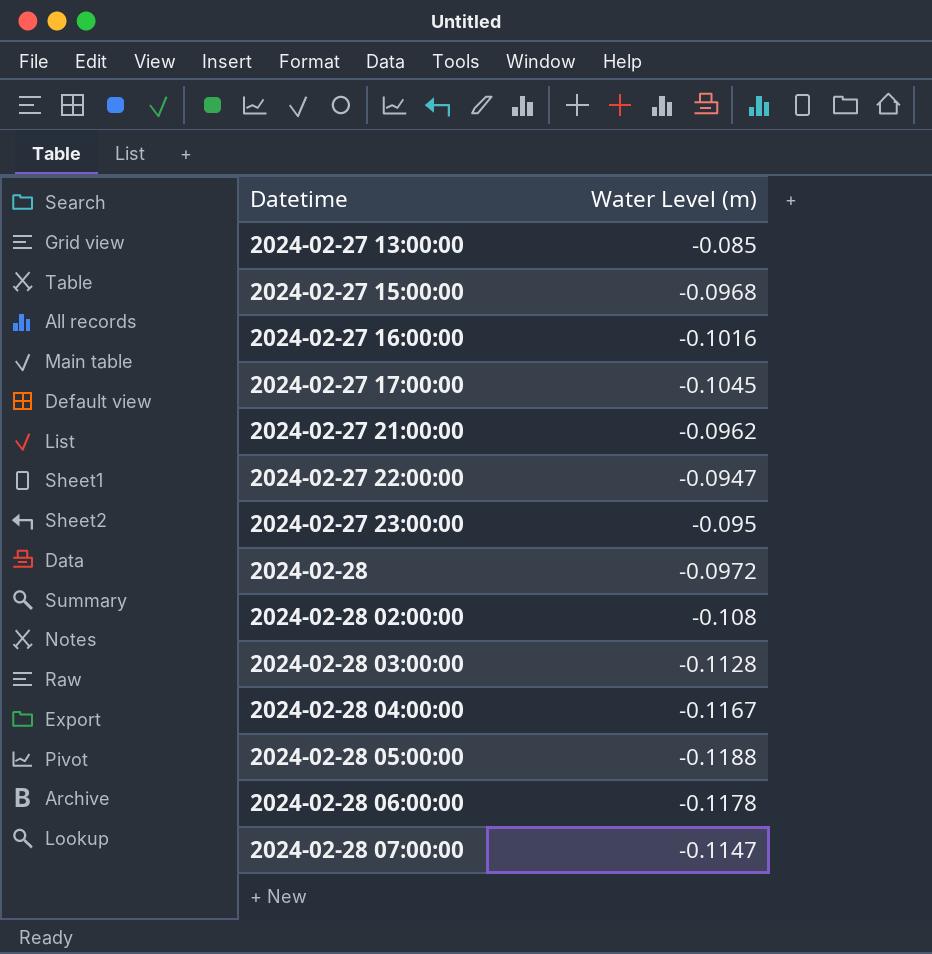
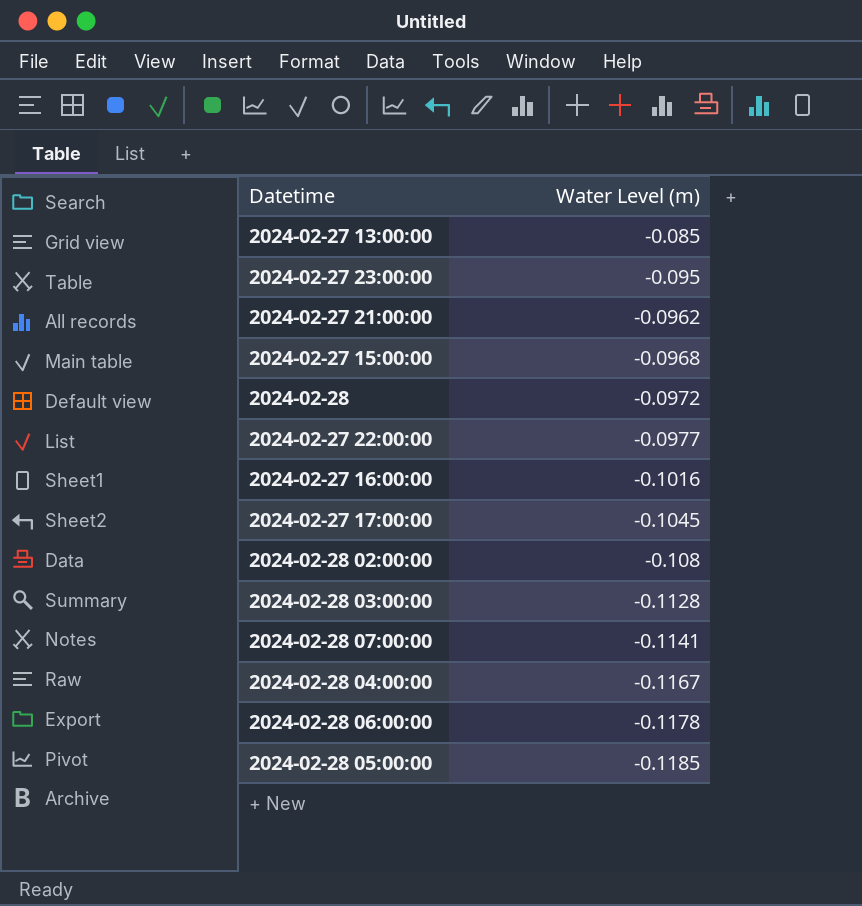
row order: Datetime ascending -> Water Level (m) descending
2024-02-27 22:00:00 | Water Level (m): -0.0947 -> -0.0977
2024-02-28 07:00:00 | Water Level (m): -0.1147 -> -0.1141
2024-02-28 05:00:00 | Water Level (m): -0.1188 -> -0.1185

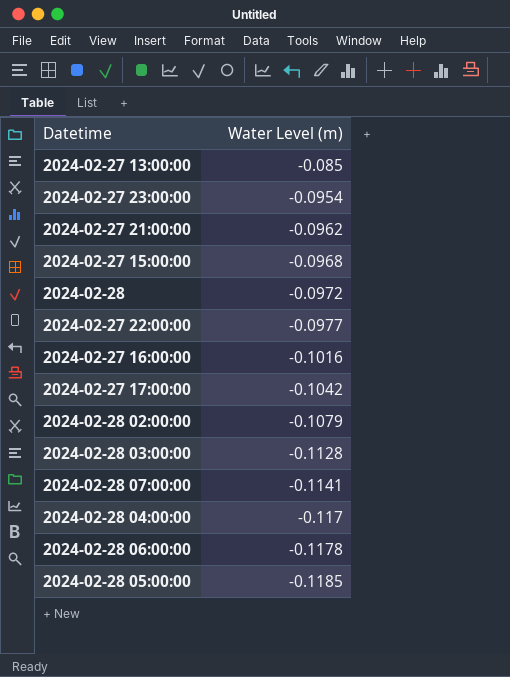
2024-02-27 23:00:00 | Water Level (m): -0.095 -> -0.0954
2024-02-27 17:00:00 | Water Level (m): -0.1045 -> -0.1042
2024-02-28 02:00:00 | Water Level (m): -0.108 -> -0.1079
2024-02-28 04:00:00 | Water Level (m): -0.1167 -> -0.117

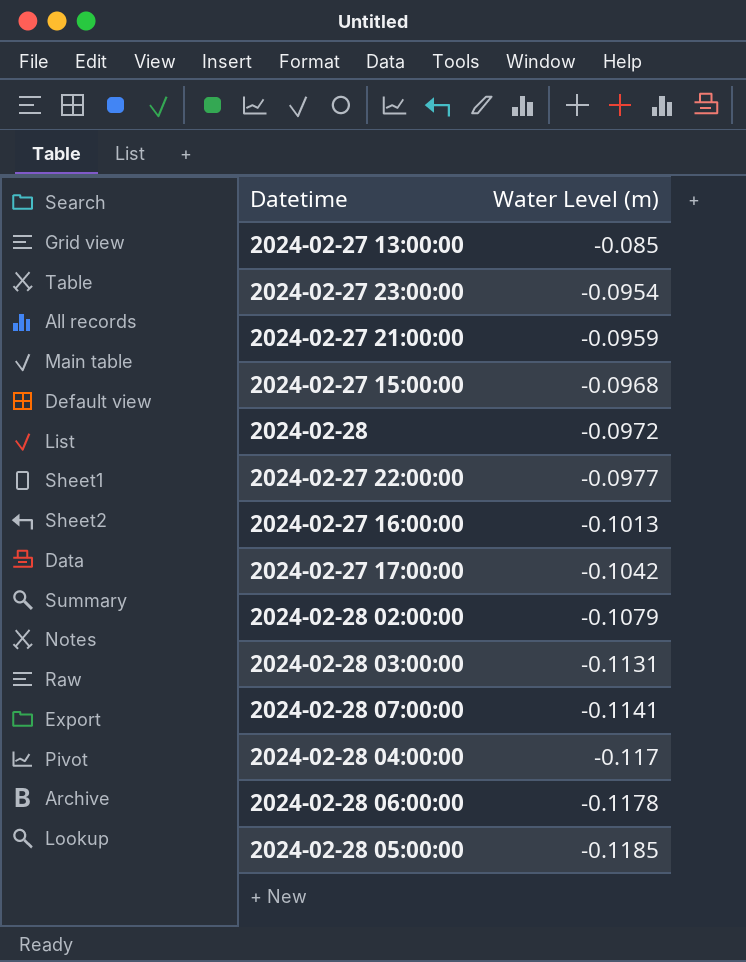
2024-02-27 21:00:00 | Water Level (m): -0.0962 -> -0.0959
2024-02-27 16:00:00 | Water Level (m): -0.1016 -> -0.1013
2024-02-28 03:00:00 | Water Level (m): -0.1128 -> -0.1131

